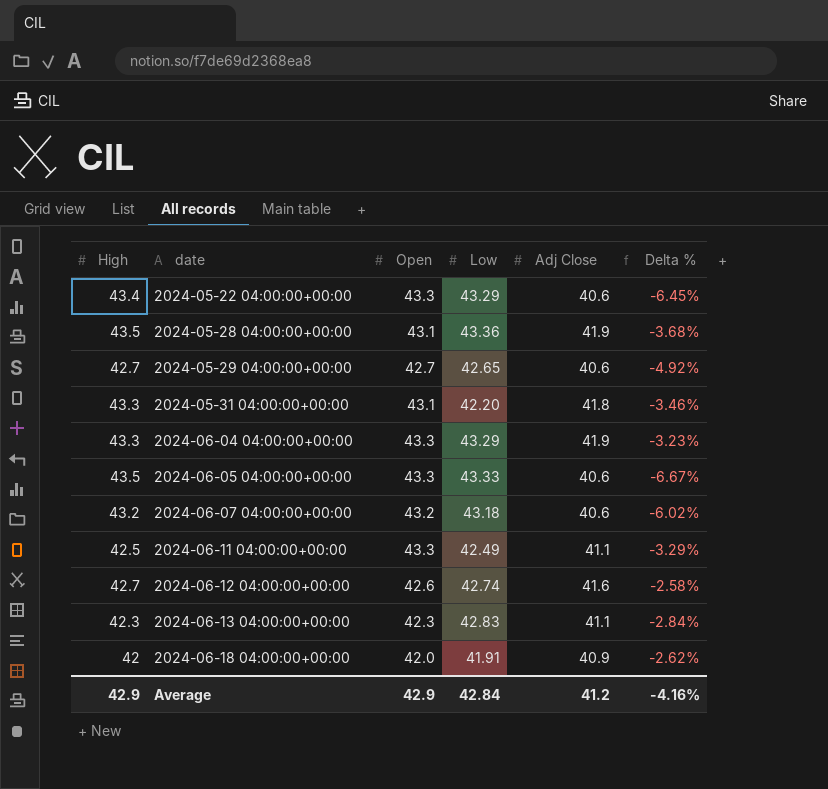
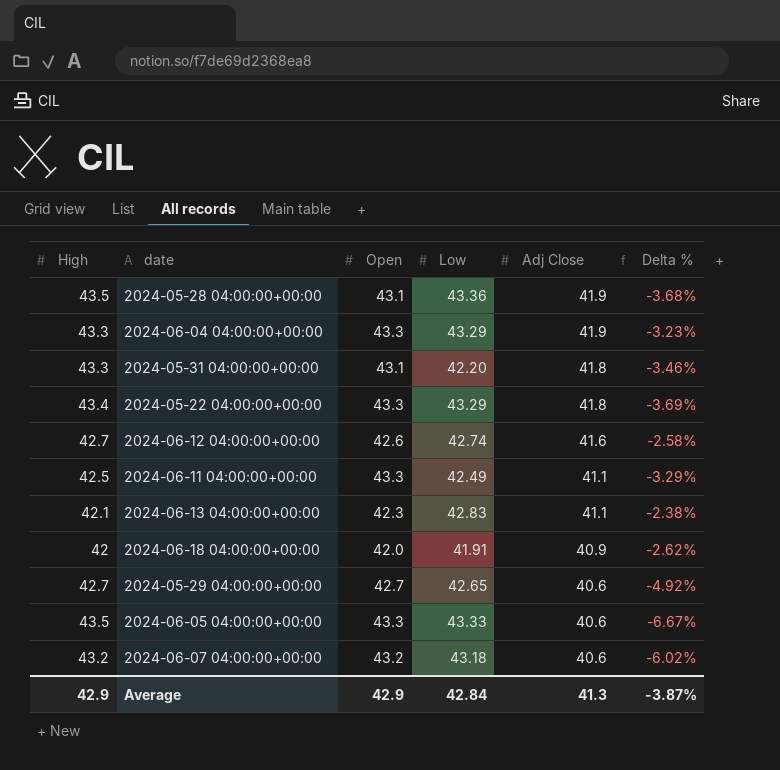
row order: date ascending -> Adj Close descending
2024-05-22 04:00:00+00:00 | Adj Close: 40.6 -> 41.8
2024-05-22 04:00:00+00:00 | Delta %: -6.45% -> -3.69%
2024-06-13 04:00:00+00:00 | High: 42.3 -> 42.1
2024-06-13 04:00:00+00:00 | Delta %: -2.84% -> -2.38%
Average | Adj Close: 41.2 -> 41.3
Average | Delta %: -4.16% -> -3.87%

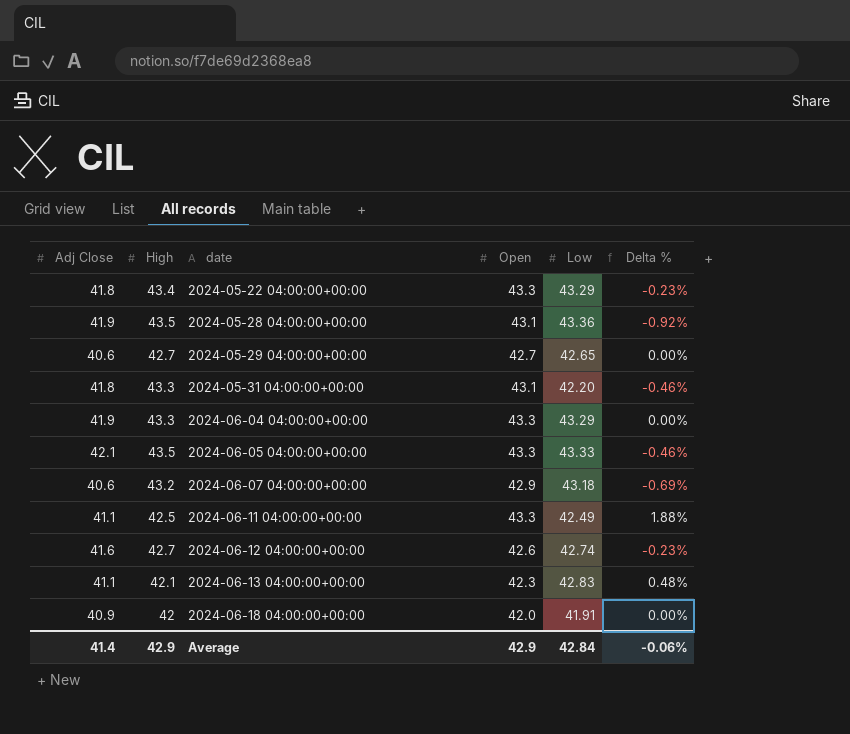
row order: Adj Close descending -> date ascending
column Adj Close | position: 5 -> 1
column Delta % | formula: ([Adj Close] - [High]) / [High] -> ([Open] - [High]) / [High]
2024-06-05 04:00:00+00:00 | Adj Close: 40.6 -> 42.1
2024-06-07 04:00:00+00:00 | Open: 43.2 -> 42.9
Average | Adj Close: 41.3 -> 41.4
Average | Delta %: -3.87% -> -0.06%

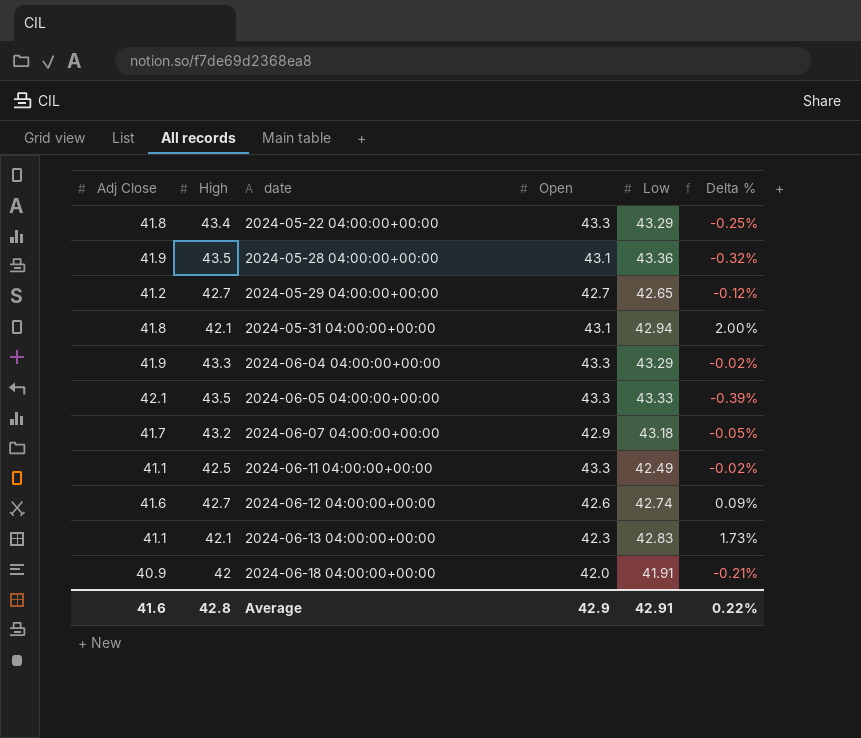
column Delta % | formula: ([Open] - [High]) / [High] -> ([Low] - [High]) / [High]
2024-05-29 04:00:00+00:00 | Adj Close: 40.6 -> 41.2
2024-05-31 04:00:00+00:00 | High: 43.3 -> 42.1
2024-05-31 04:00:00+00:00 | Low: 42.20 -> 42.94
2024-06-07 04:00:00+00:00 | Adj Close: 40.6 -> 41.7
Average | Adj Close: 41.4 -> 41.6
Average | High: 42.9 -> 42.8
Average | Low: 42.84 -> 42.91
Average | Delta %: -0.06% -> 0.22%

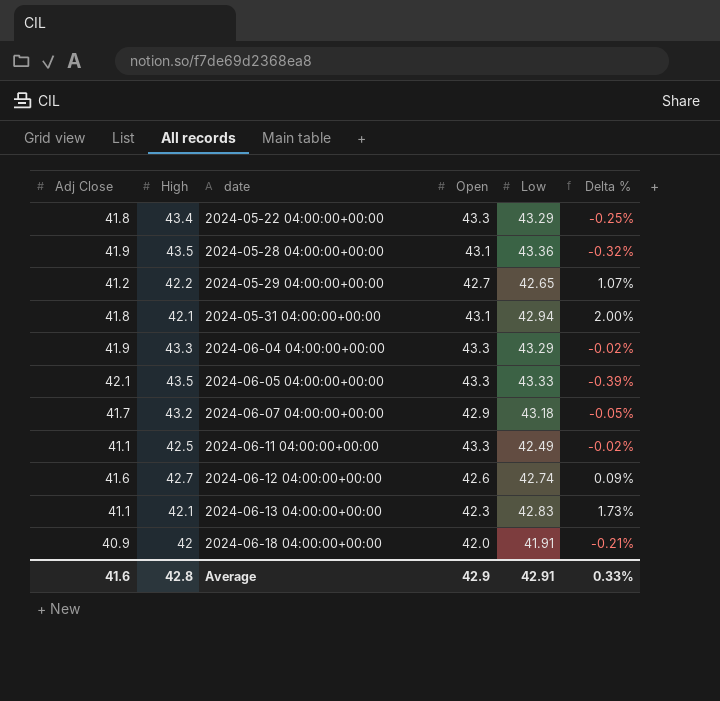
2024-05-29 04:00:00+00:00 | High: 42.7 -> 42.2
2024-05-29 04:00:00+00:00 | Delta %: -0.12% -> 1.07%
Average | Delta %: 0.22% -> 0.33%

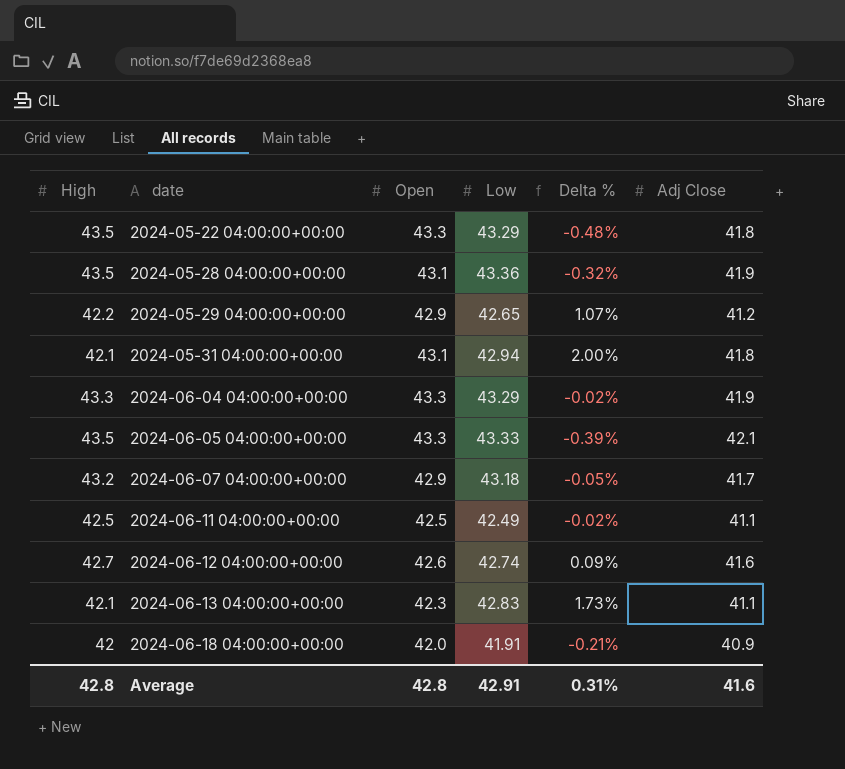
column Adj Close | position: 1 -> 6
2024-05-22 04:00:00+00:00 | High: 43.4 -> 43.5
2024-05-22 04:00:00+00:00 | Delta %: -0.25% -> -0.48%
2024-05-29 04:00:00+00:00 | Open: 42.7 -> 42.9
2024-06-11 04:00:00+00:00 | Open: 43.3 -> 42.5
Average | Open: 42.9 -> 42.8
Average | Delta %: 0.33% -> 0.31%

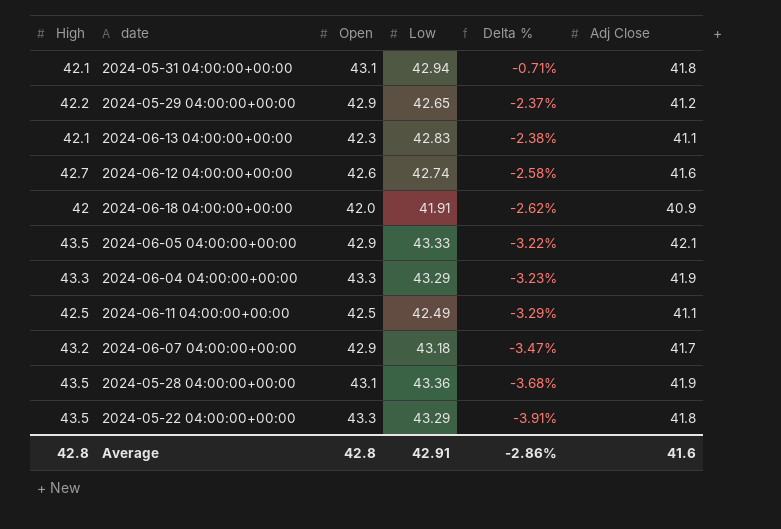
row order: date ascending -> Delta % descending
column Delta % | formula: ([Low] - [High]) / [High] -> ([Adj Close] - [High]) / [High]
2024-06-05 04:00:00+00:00 | Open: 43.3 -> 42.9
Average | Delta %: 0.31% -> -2.86%

